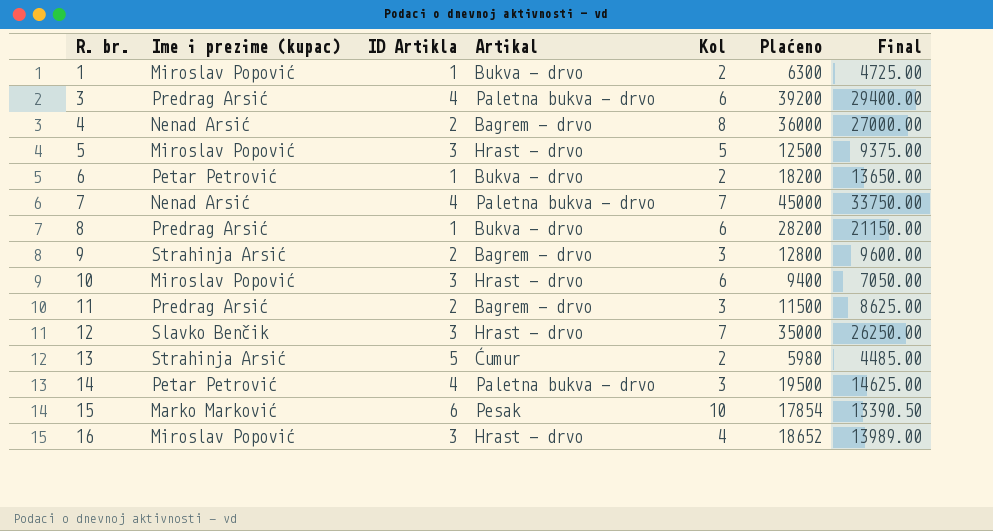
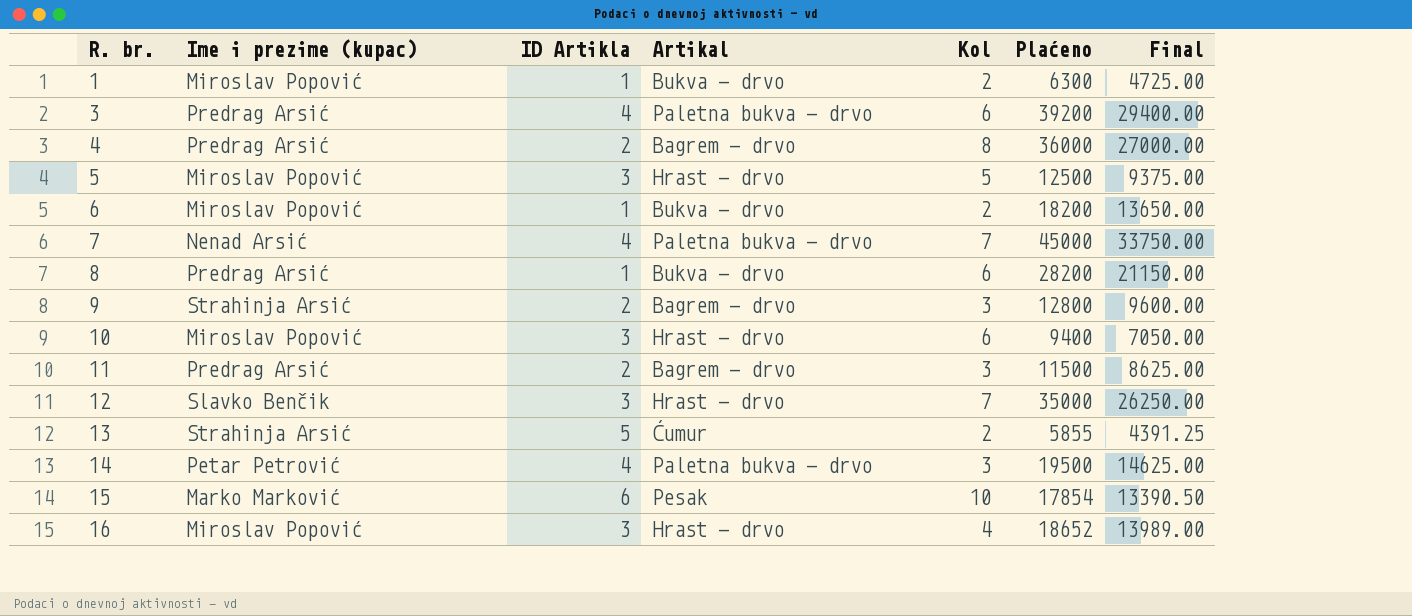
4 | Ime i prezime (kupac): Nenad Arsić -> Predrag Arsić
6 | Ime i prezime (kupac): Petar Petrović -> Miroslav Popović
13 | Plaćeno: 5980 -> 5855
13 | Final: 4485.00 -> 4391.25

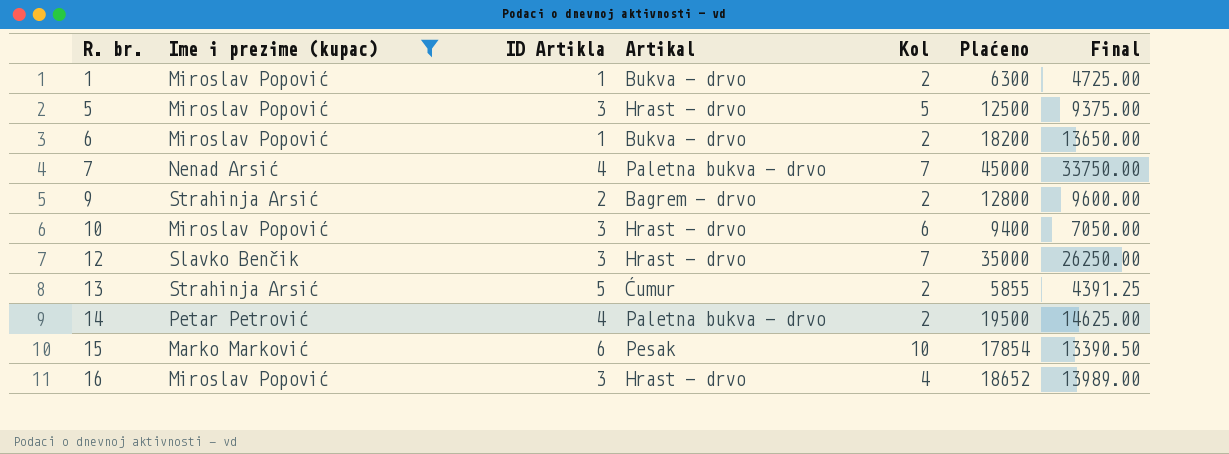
filter: none -> Ime i prezime (kupac) != Predrag Arsić
9 | Kol: 3 -> 2
14 | Kol: 3 -> 2

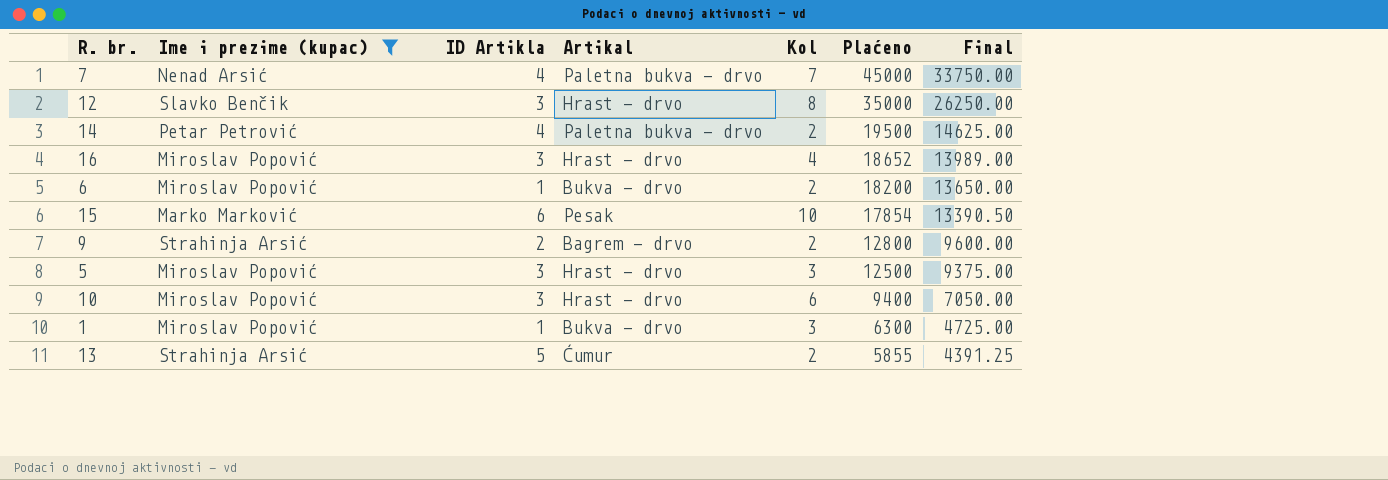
row order: R. br. ascending -> Plaćeno descending
12 | Kol: 7 -> 8
5 | Kol: 5 -> 3
1 | Kol: 2 -> 3

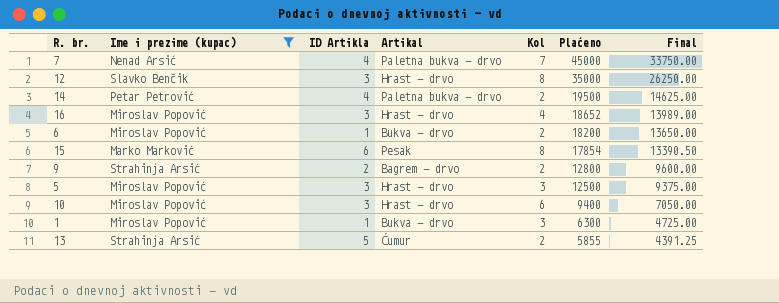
15 | Kol: 10 -> 8

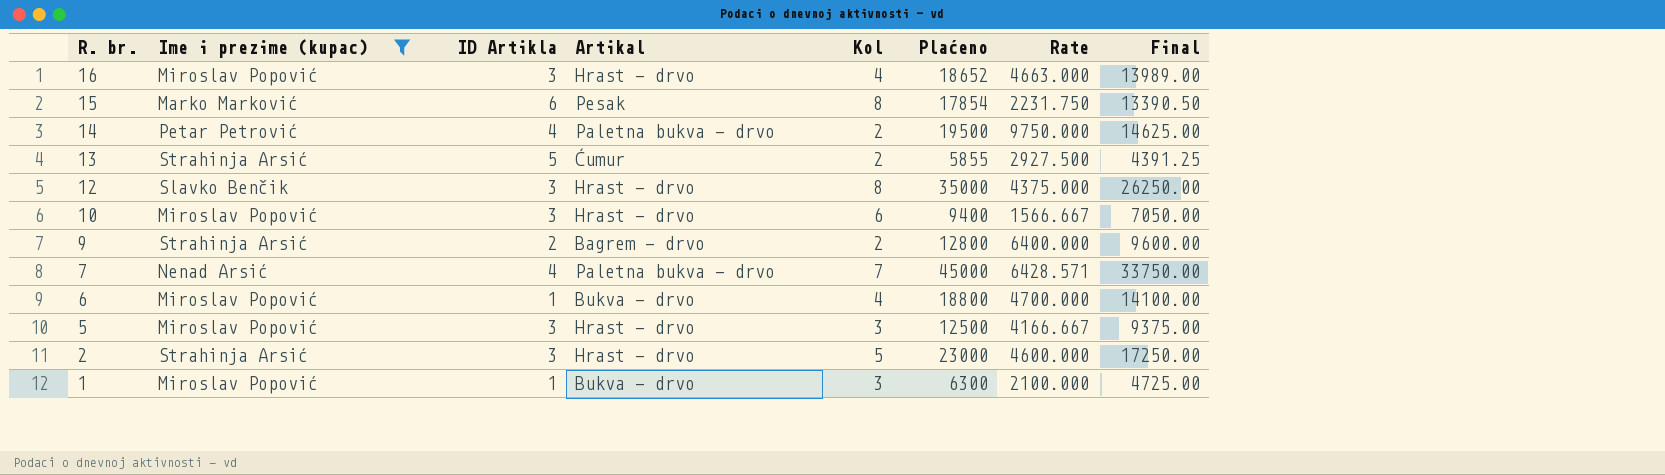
row order: Plaćeno descending -> R. br. descending
column Rate | formula: none -> [Plaćeno] / [Kol]
6 | Kol: 2 -> 4
6 | Plaćeno: 18200 -> 18800
6 | Final: 13650.00 -> 14100.00
row 2: none -> Strahinja Arsić | 3 | Hrast - drvo | 5 | 23000 | 4600.000 | 17250.00

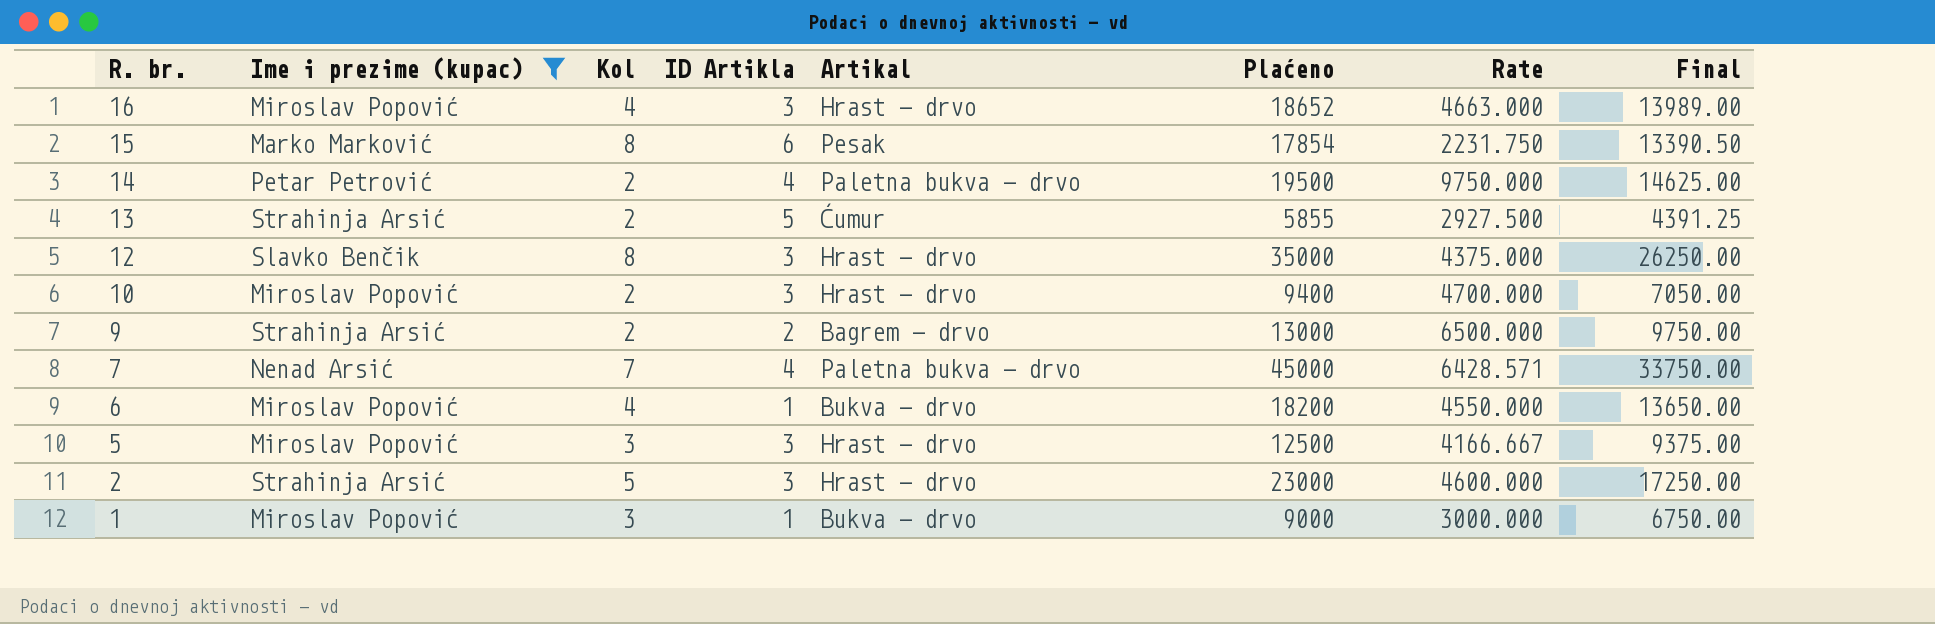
column Kol | position: 5 -> 3
10 | Kol: 6 -> 2
10 | Rate: 1566.667 -> 4700.000
9 | Plaćeno: 12800 -> 13000
9 | Rate: 6400.000 -> 6500.000
9 | Final: 9600.00 -> 9750.00
6 | Plaćeno: 18800 -> 18200
6 | Rate: 4700.000 -> 4550.000
6 | Final: 14100.00 -> 13650.00
1 | Plaćeno: 6300 -> 9000
1 | Rate: 2100.000 -> 3000.000
1 | Final: 4725.00 -> 6750.00

